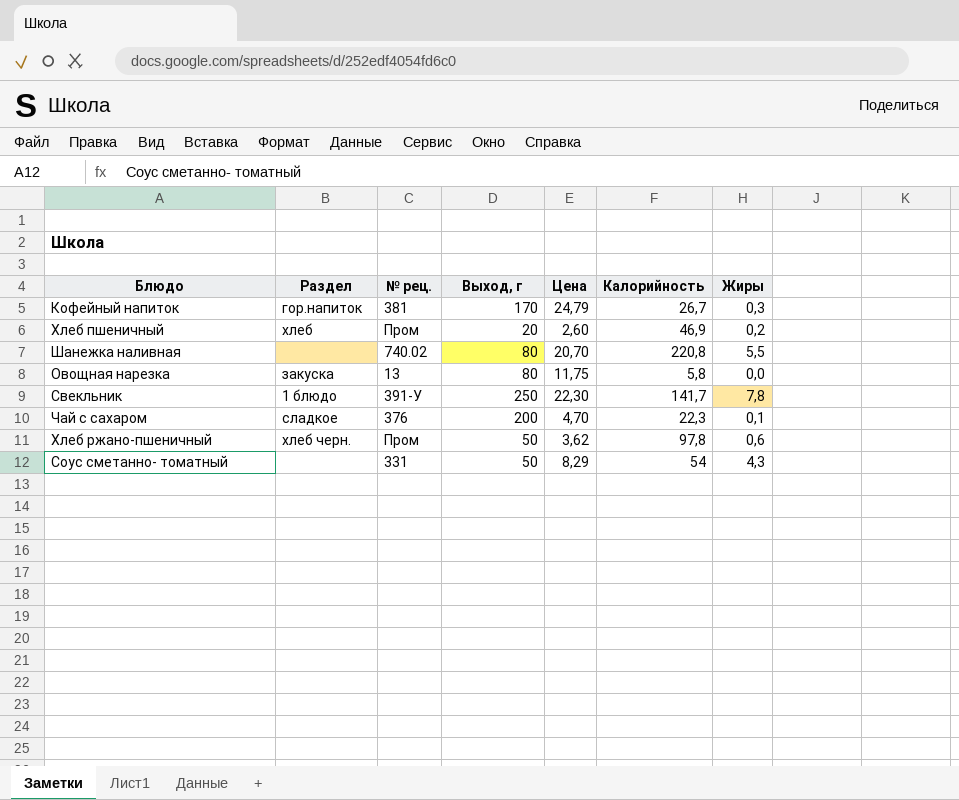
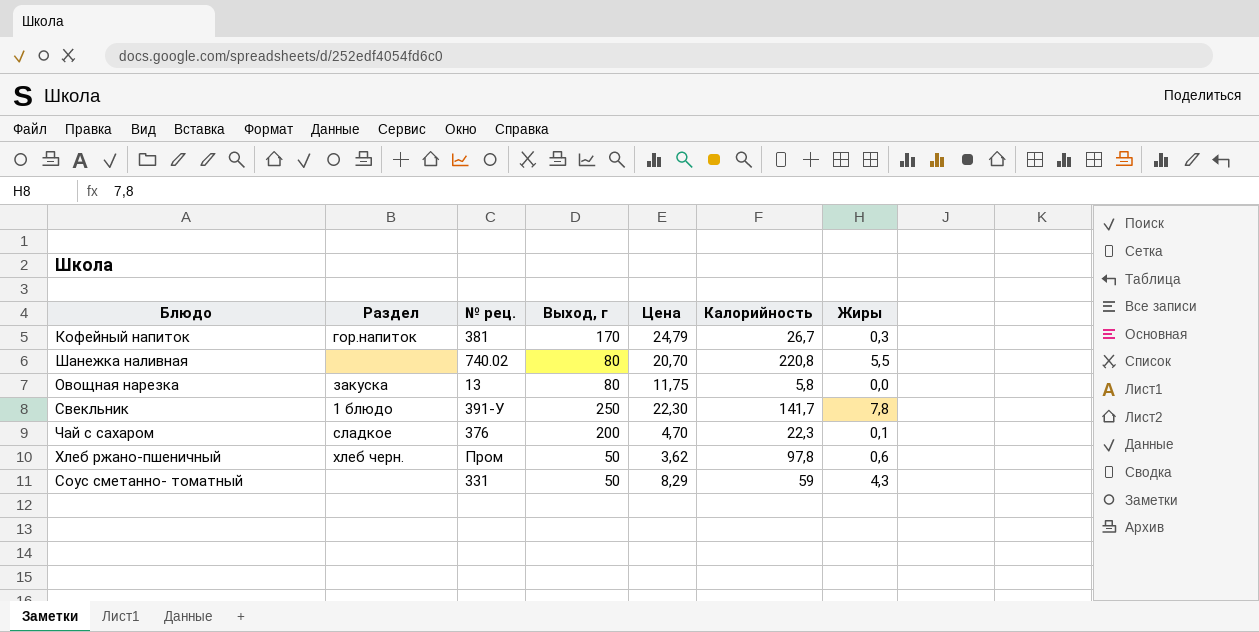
row Хлеб пшеничный: хлеб | Пром | 20 | 2,60 | 46,9 | 0,2 -> none
Соус сметанно- томатный | Калорийность: 54 -> 59

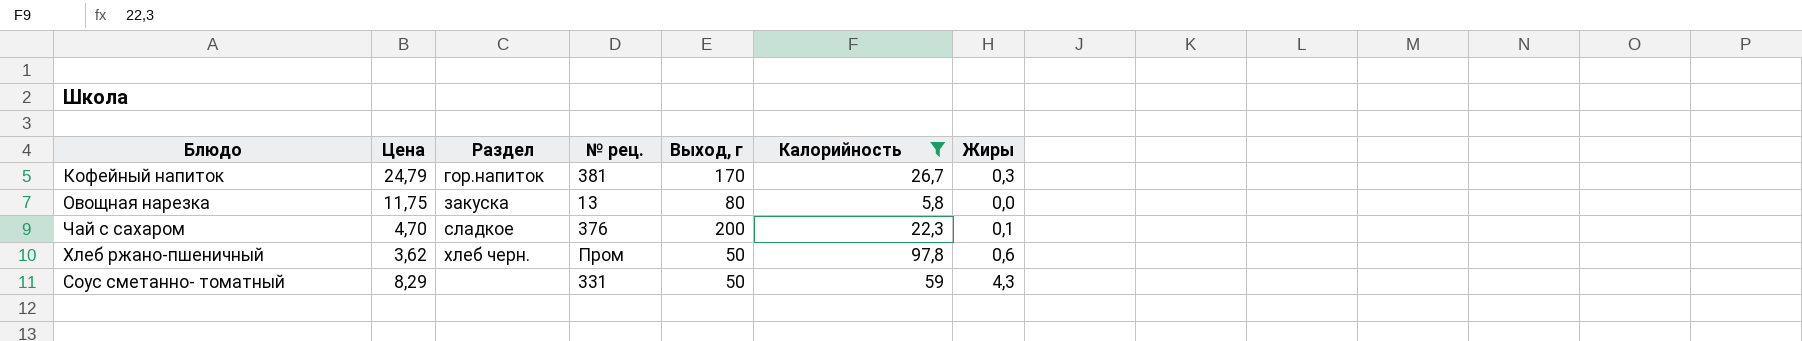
filter: none -> Калорийность <= 97,8
column Цена | position: 5 -> 2

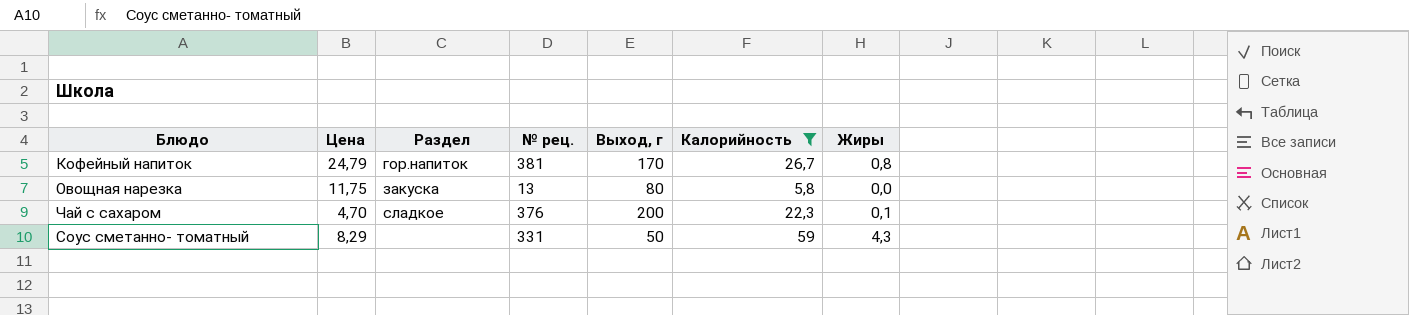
row Хлеб ржано-пшеничный: 3,62 | хлеб черн. | Пром | 50 | 97,8 | 0,6 -> none
Кофейный напиток | Жиры: 0,3 -> 0,8

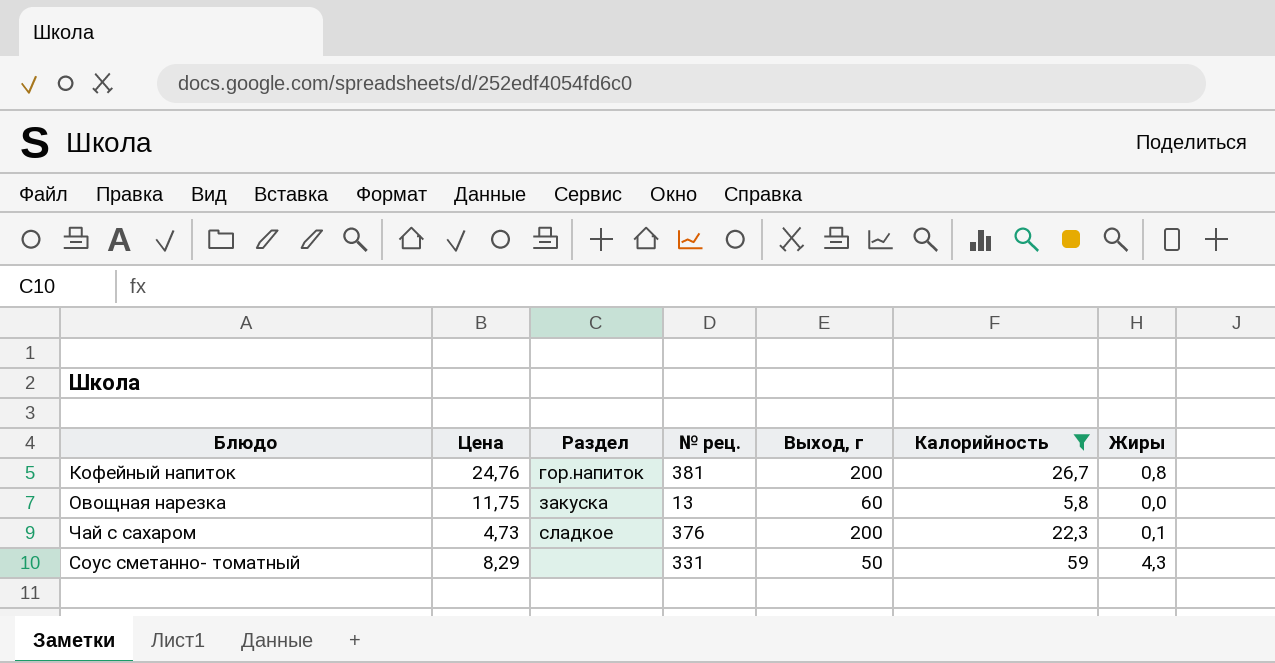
Кофейный напиток | Цена: 24,79 -> 24,76
Кофейный напиток | Выход, г: 170 -> 200
Овощная нарезка | Выход, г: 80 -> 60
Чай с сахаром | Цена: 4,70 -> 4,73

